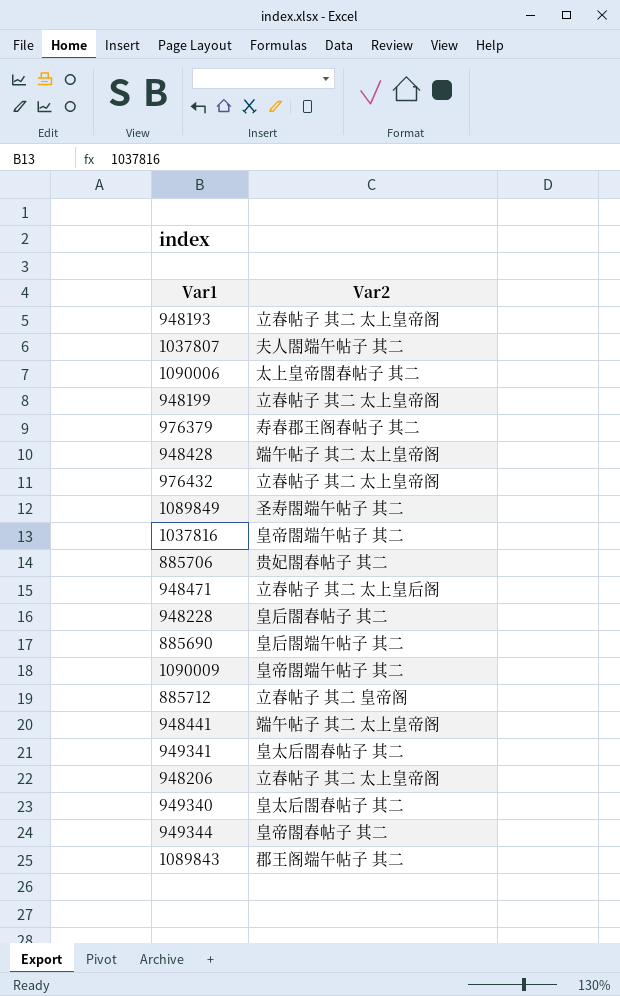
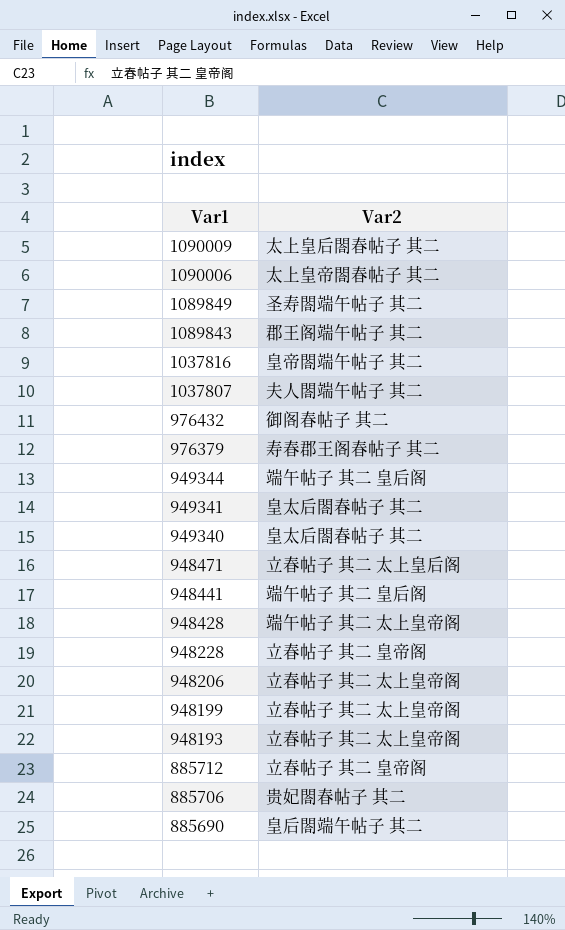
row order: none -> Var1 descending
1090009 | Var2: 皇帝閤端午帖子 其二 -> 太上皇后閤春帖子 其二
976432 | Var2: 立春帖子 其二 太上皇帝阁 -> 御阁春帖子 其二
949344 | Var2: 皇帝閤春帖子 其二 -> 端午帖子 其二 皇后阁
948441 | Var2: 端午帖子 其二 太上皇帝阁 -> 端午帖子 其二 皇后阁
948228 | Var2: 皇后閤春帖子 其二 -> 立春帖子 其二 皇帝阁

